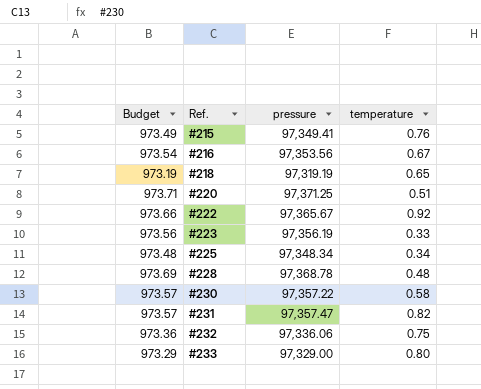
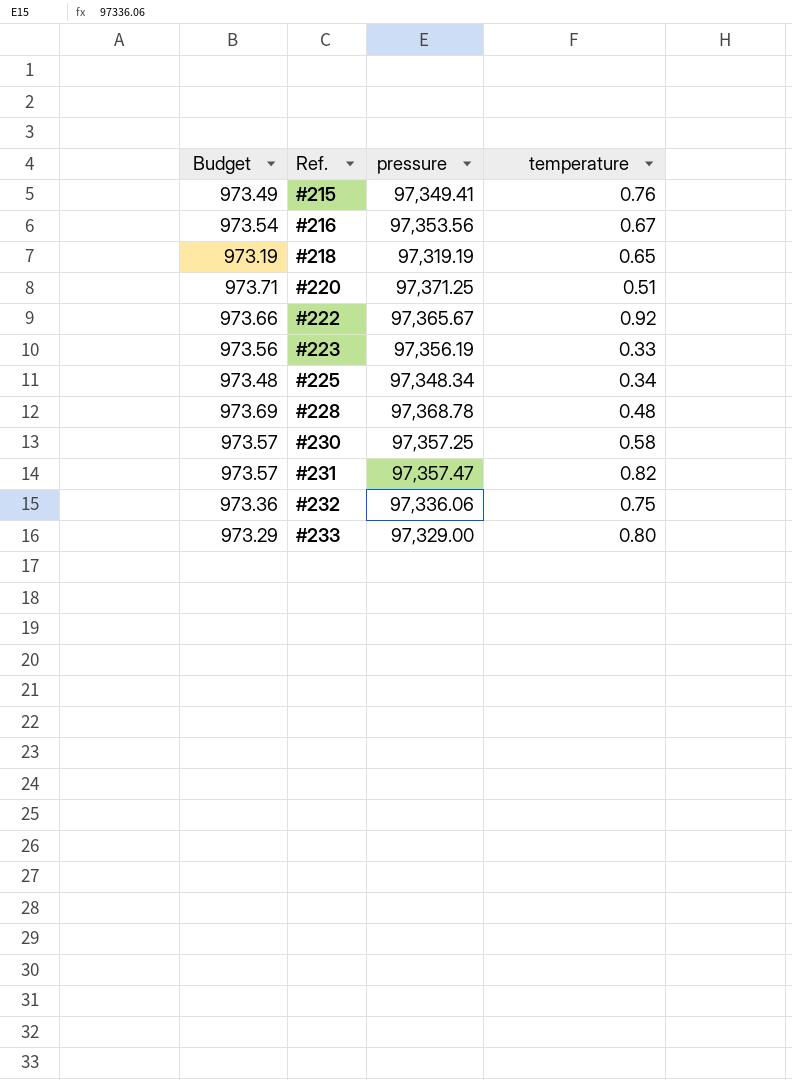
#230 | pressure: 97,357.22 -> 97,357.25

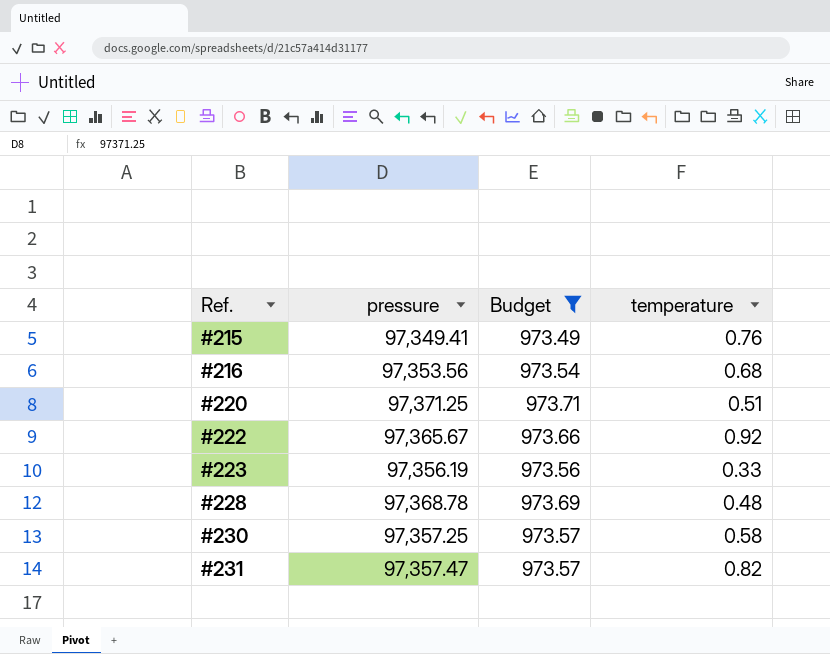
filter: none -> Budget >= 973.49
column Budget | position: 1 -> 3
#216 | temperature: 0.67 -> 0.68

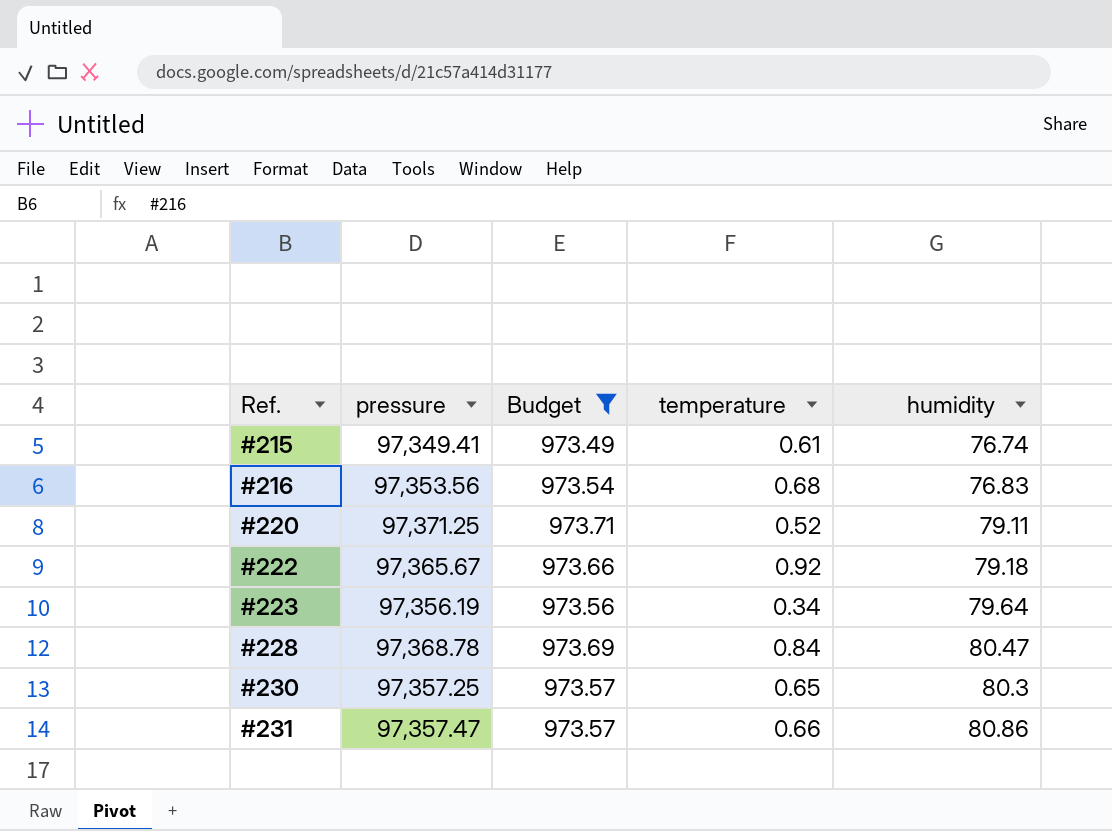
column humidity | position: none -> 5
#215 | temperature: 0.76 -> 0.61
#220 | temperature: 0.51 -> 0.52
#223 | temperature: 0.33 -> 0.34
#228 | temperature: 0.48 -> 0.84
#230 | temperature: 0.58 -> 0.65
#231 | temperature: 0.82 -> 0.66

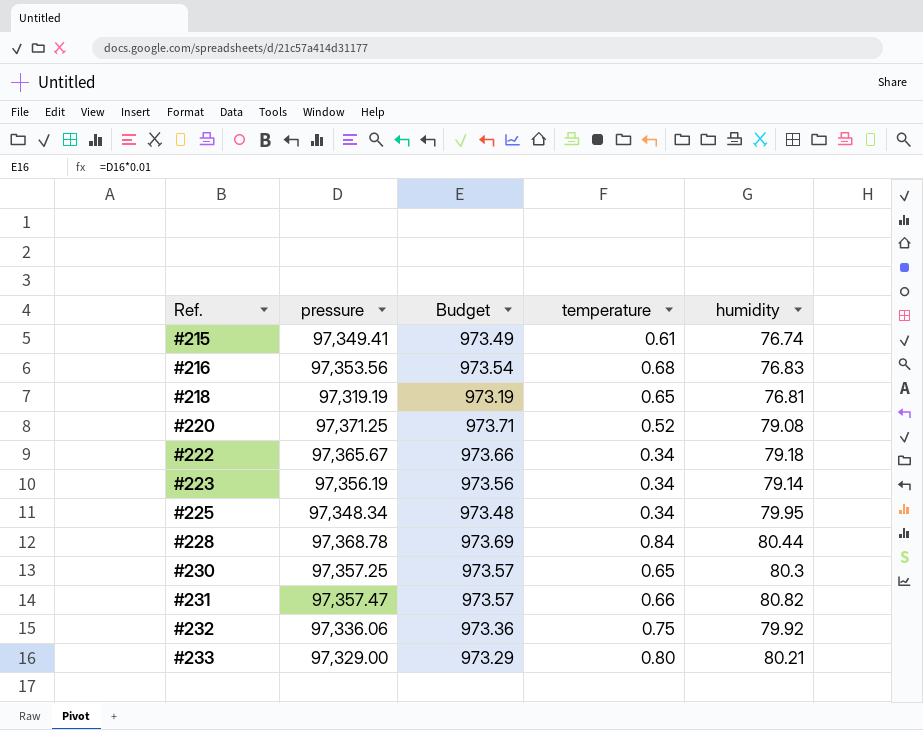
filter: Budget >= 973.49 -> none
#220 | humidity: 79.11 -> 79.08
#222 | temperature: 0.92 -> 0.34
#223 | humidity: 79.64 -> 79.14
#228 | humidity: 80.47 -> 80.44
#231 | humidity: 80.86 -> 80.82

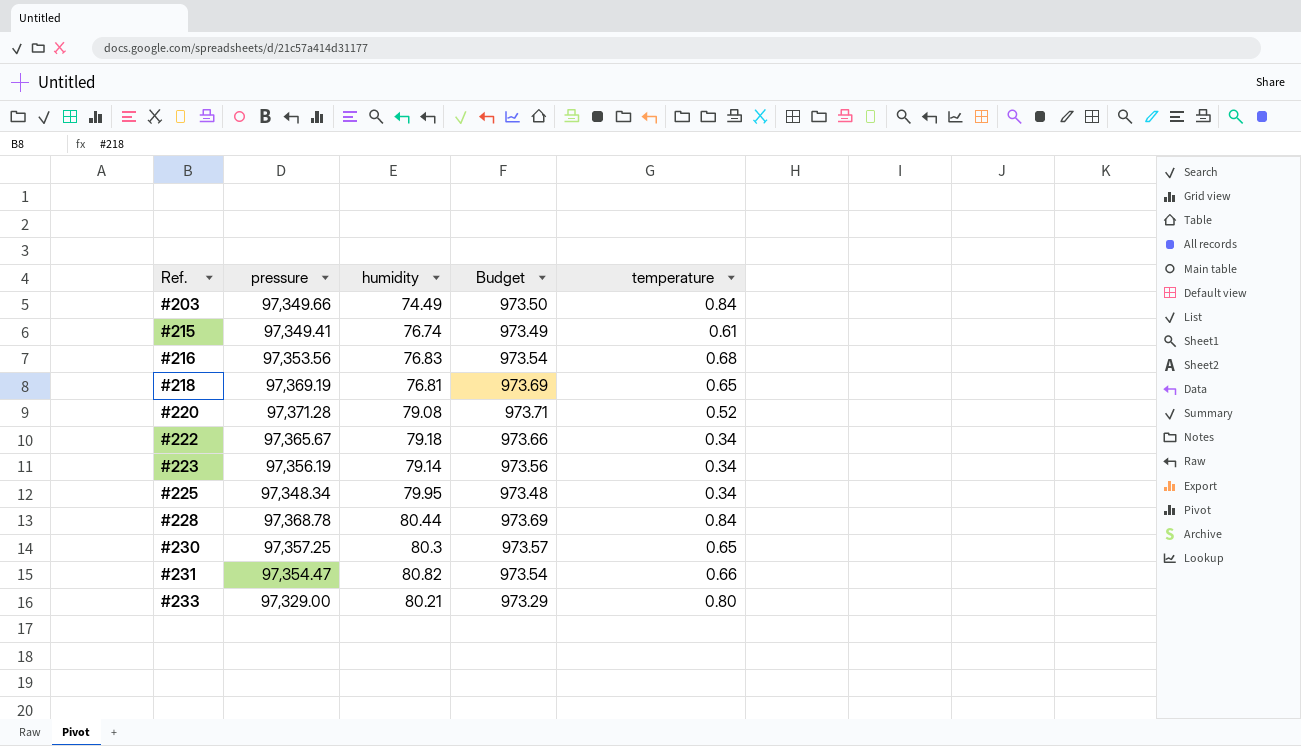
column humidity | position: 5 -> 3
row #232: 97,336.06 | 973.36 | 0.75 | 79.92 -> none
row #203: none -> 97,349.66 | 74.49 | 973.50 | 0.84
#218 | pressure: 97,319.19 -> 97,369.19
#218 | Budget: 973.19 -> 973.69
#220 | pressure: 97,371.25 -> 97,371.28
#231 | pressure: 97,357.47 -> 97,354.47
#231 | Budget: 973.57 -> 973.54

